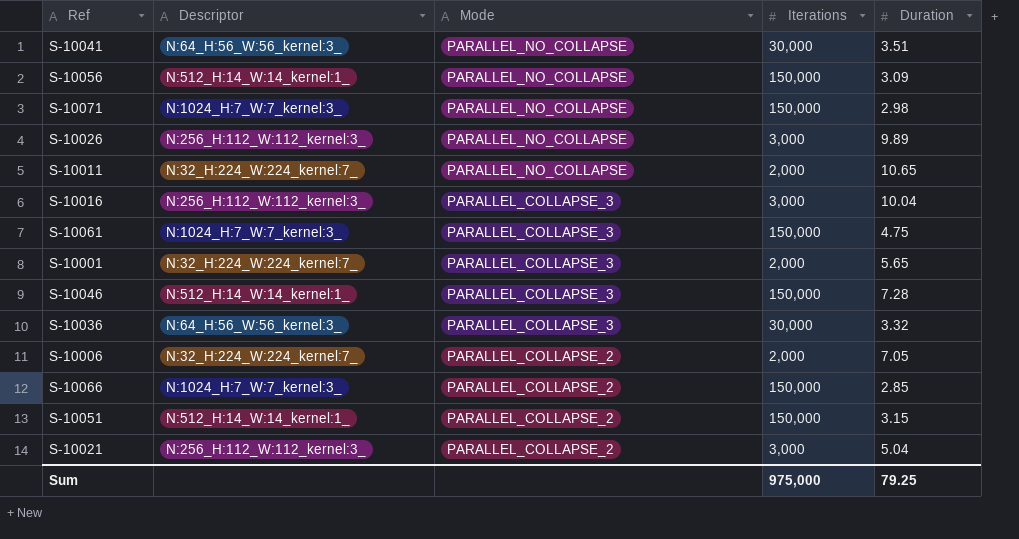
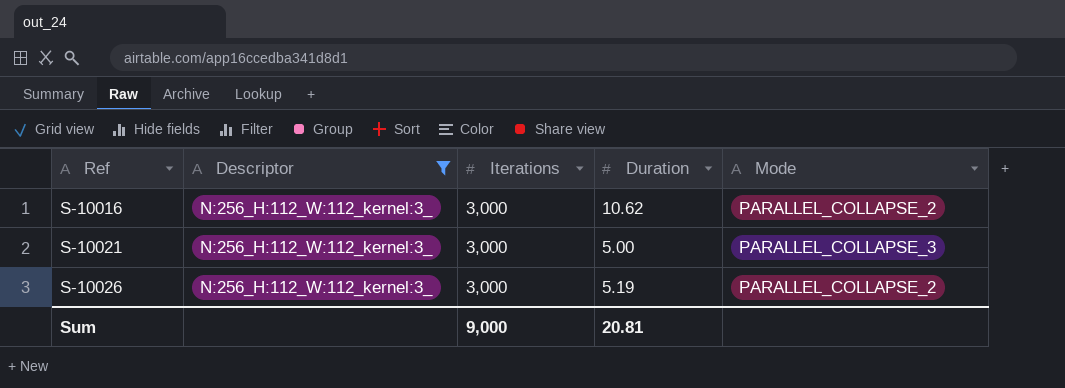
filter: none -> Descriptor = N:256_H:112_W:112_kernel:3_
row order: Mode descending -> Ref ascending
column Mode | position: 3 -> 5
S-10016 | Duration: 10.04 -> 10.62
S-10016 | Mode: PARALLEL_COLLAPSE_3 -> PARALLEL_COLLAPSE_2
S-10021 | Duration: 5.04 -> 5.00
S-10021 | Mode: PARALLEL_COLLAPSE_2 -> PARALLEL_COLLAPSE_3
S-10026 | Duration: 9.89 -> 5.19
S-10026 | Mode: PARALLEL_NO_COLLAPSE -> PARALLEL_COLLAPSE_2
Sum | Iterations: 975,000 -> 9,000
Sum | Duration: 79.25 -> 20.81

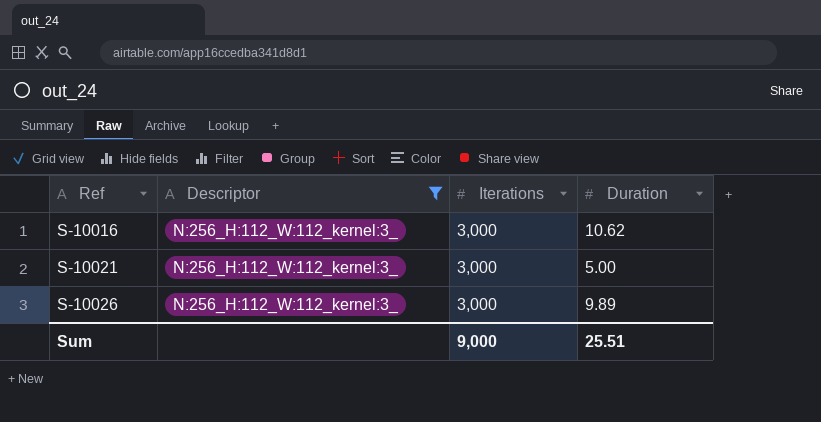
column Mode | position: 5 -> none
S-10026 | Duration: 5.19 -> 9.89
Sum | Duration: 20.81 -> 25.51

